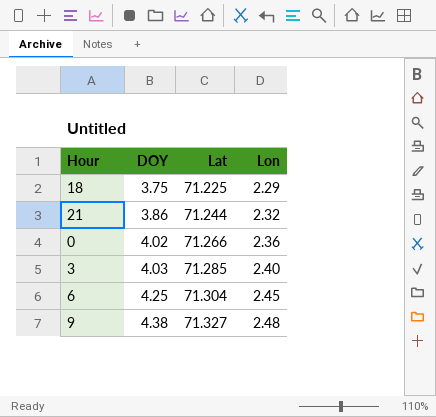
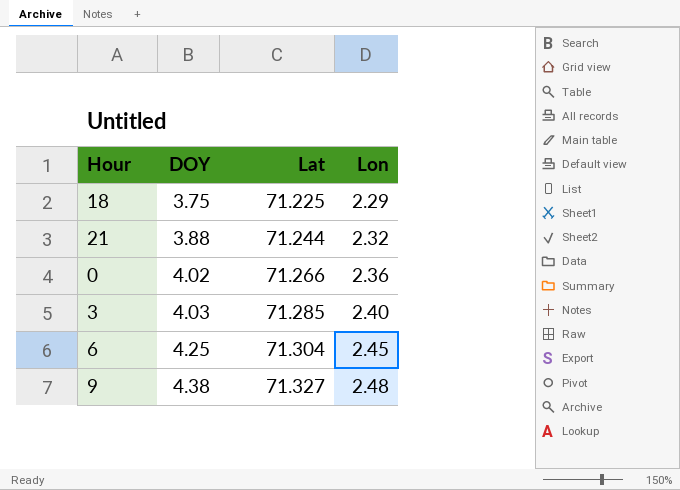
21 | DOY: 3.86 -> 3.88

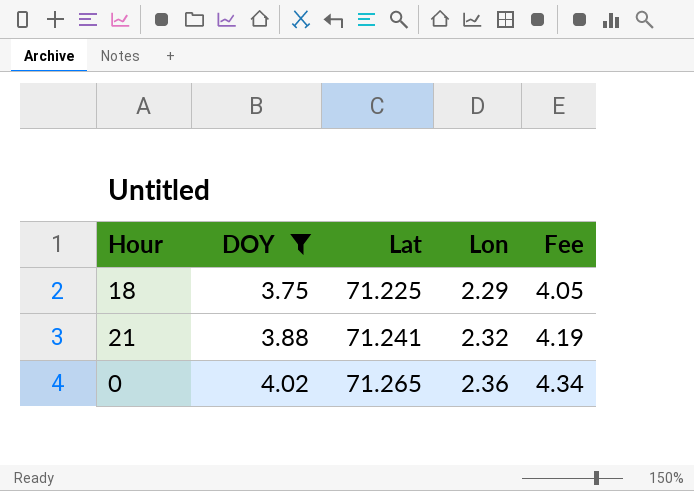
filter: none -> DOY <= 4.02
column Fee | formula: none -> [DOY] * 1.08
21 | Lat: 71.244 -> 71.241
0 | Lat: 71.266 -> 71.265

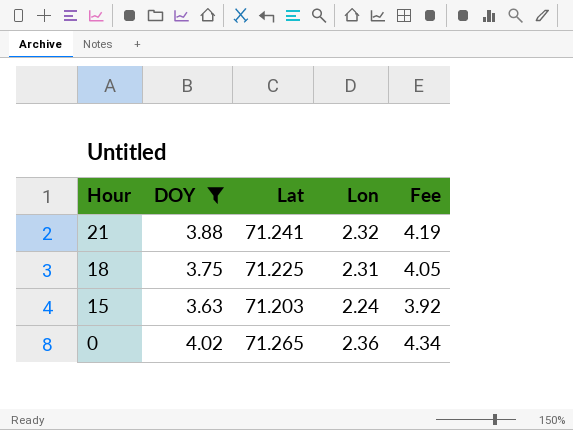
row order: DOY ascending -> Hour descending
18 | Lon: 2.29 -> 2.31
row 15: none -> 3.63 | 71.203 | 2.24 | 3.92

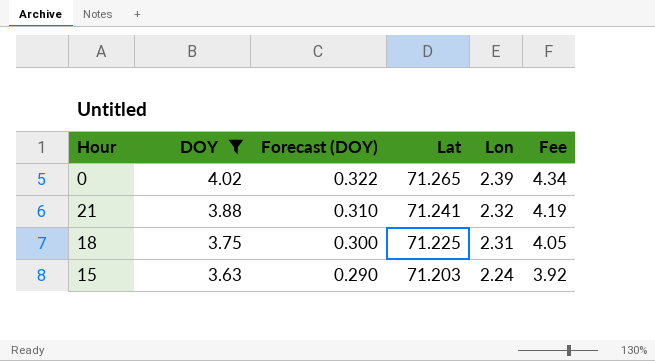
row order: Hour descending -> DOY descending
column Forecast (DOY) | formula: none -> [DOY] * 0.08
0 | Lon: 2.36 -> 2.39

